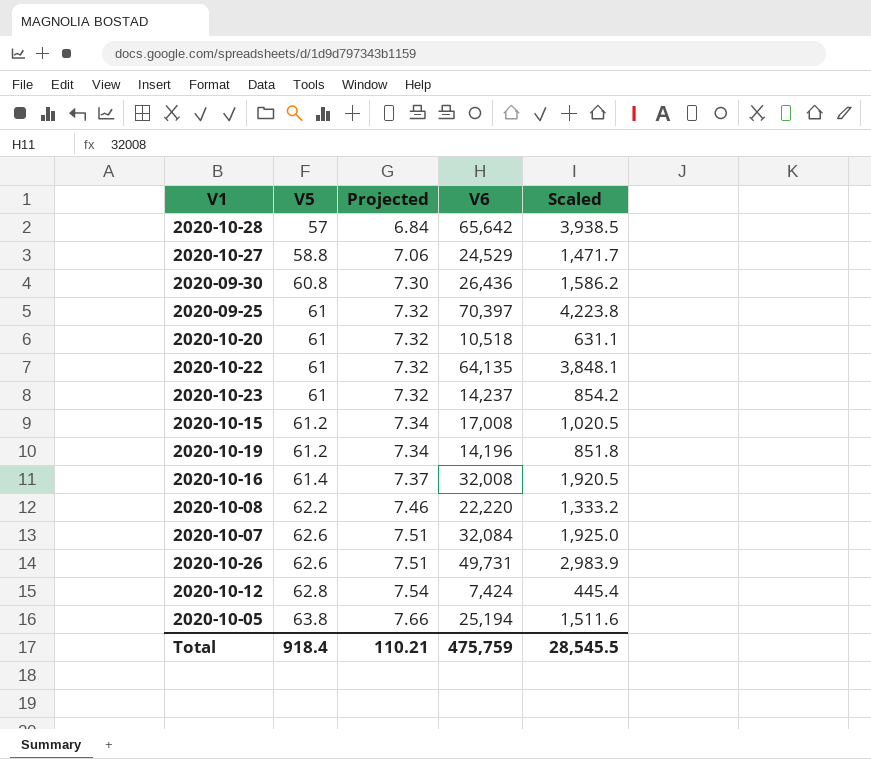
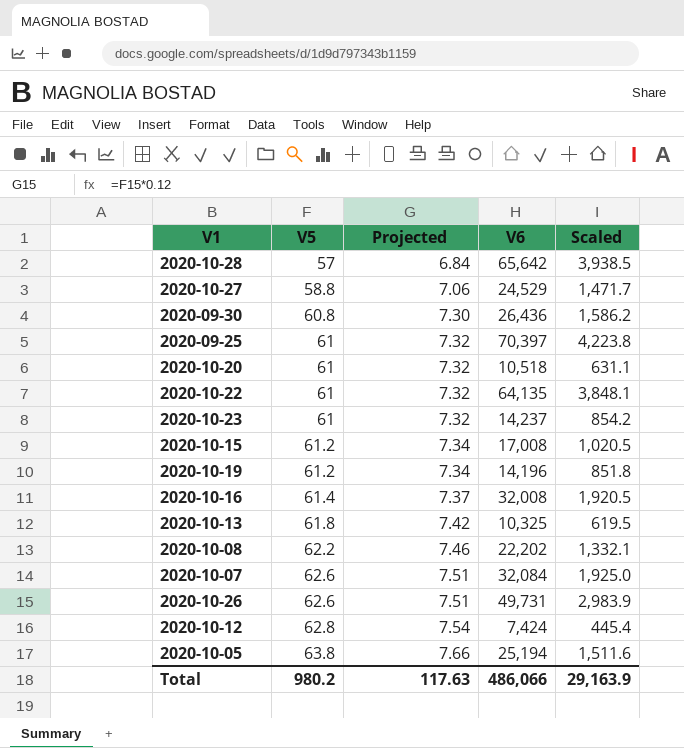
row 2020-10-13: none -> 61.8 | 7.42 | 10,325 | 619.5
2020-10-08 | V6: 22,220 -> 22,202
2020-10-08 | Scaled: 1,333.2 -> 1,332.1
Total | V5: 918.4 -> 980.2
Total | Projected: 110.21 -> 117.63
Total | V6: 475,759 -> 486,066
Total | Scaled: 28,545.5 -> 29,163.9

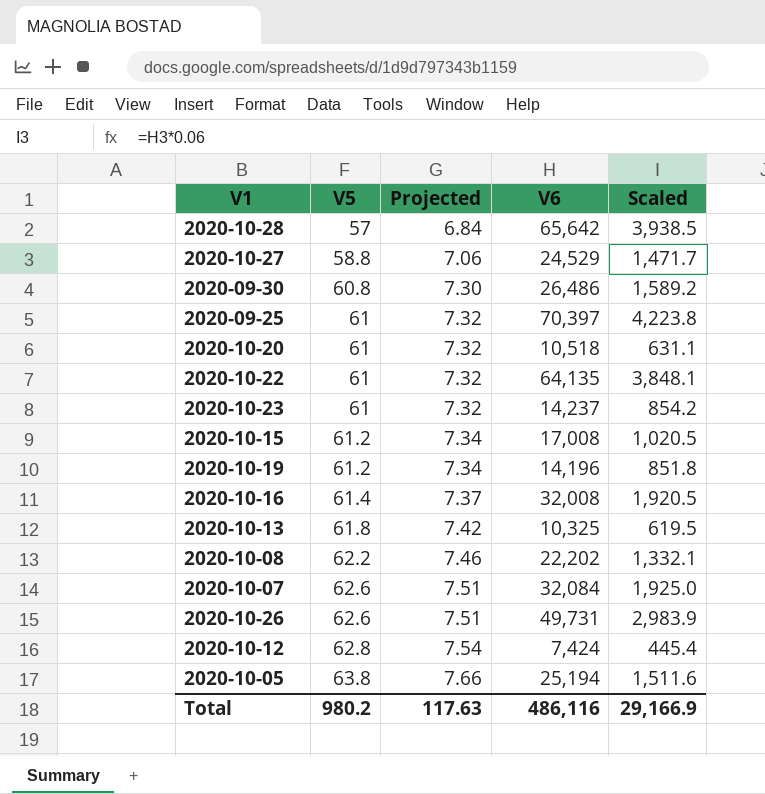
2020-09-30 | V6: 26,436 -> 26,486
2020-09-30 | Scaled: 1,586.2 -> 1,589.2
Total | V6: 486,066 -> 486,116
Total | Scaled: 29,163.9 -> 29,166.9

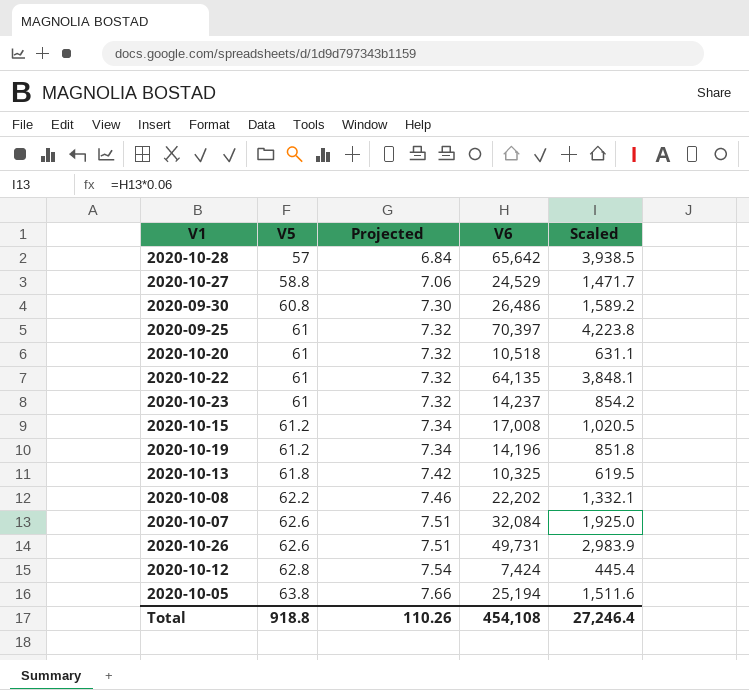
row 2020-10-16: 61.4 | 7.37 | 32,008 | 1,920.5 -> none
Total | V5: 980.2 -> 918.8
Total | Projected: 117.63 -> 110.26
Total | V6: 486,116 -> 454,108
Total | Scaled: 29,166.9 -> 27,246.4

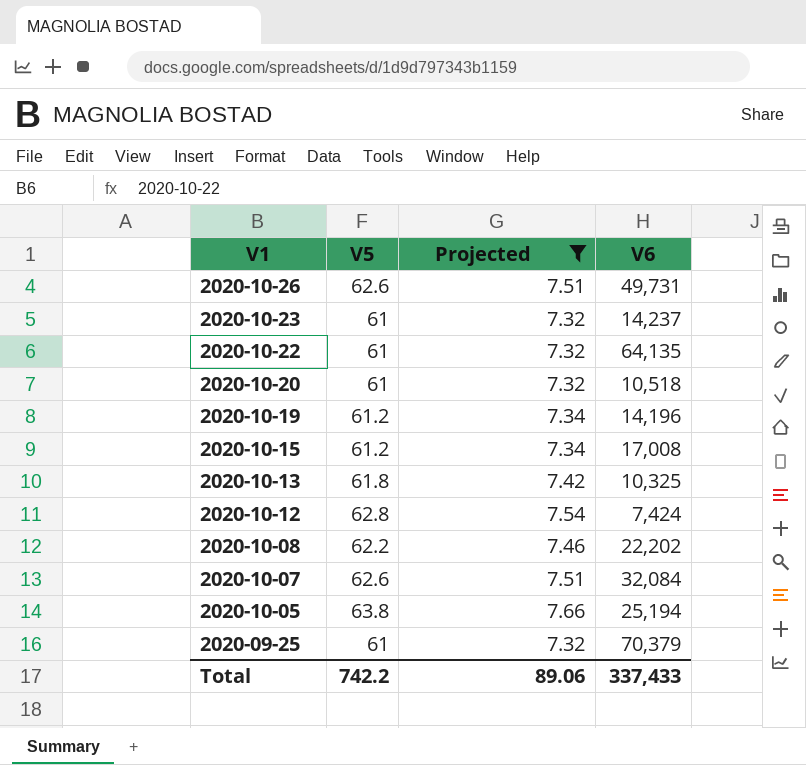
filter: none -> Projected >= 7.32
row order: V5 ascending -> V1 descending
column Scaled | formula: [V6] * 0.06 -> none
2020-09-25 | V6: 70,397 -> 70,379
Total | V5: 918.8 -> 742.2
Total | Projected: 110.26 -> 89.06
Total | V6: 454,108 -> 337,433

